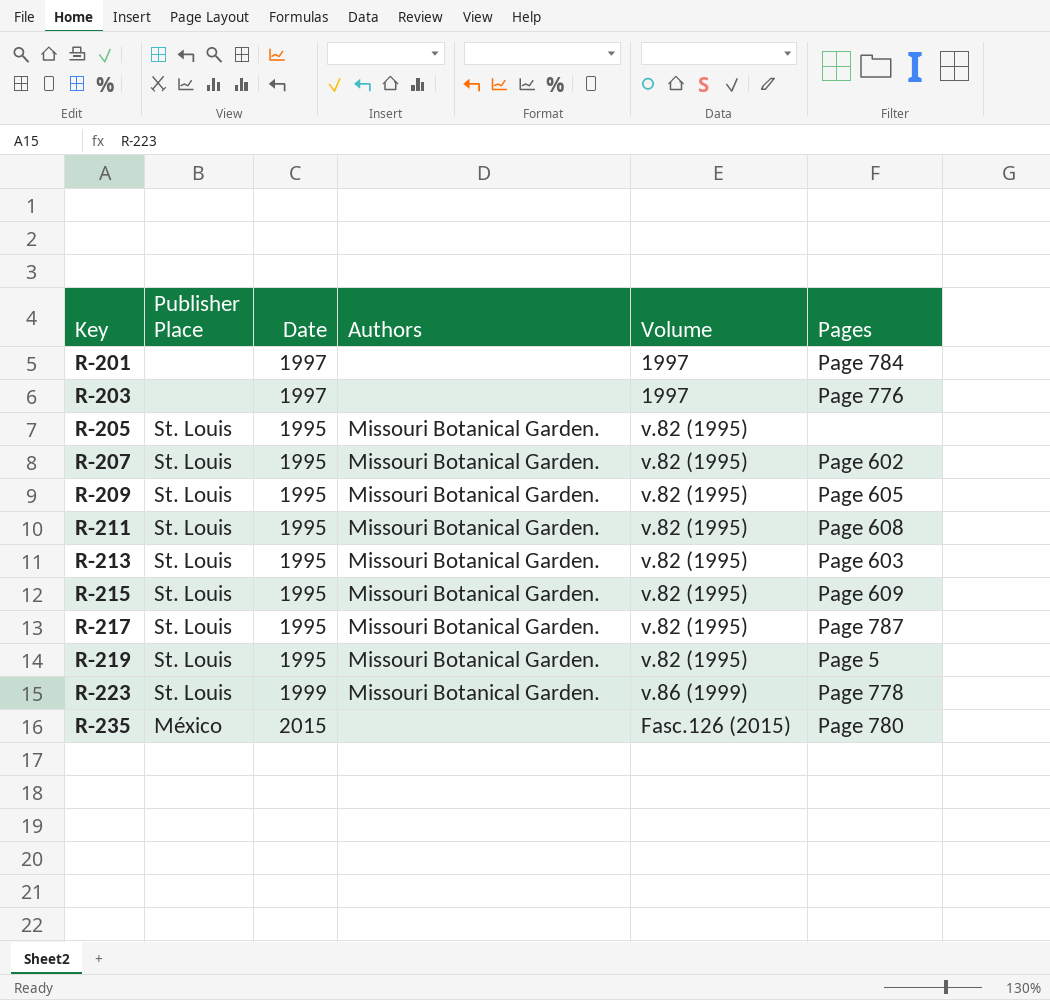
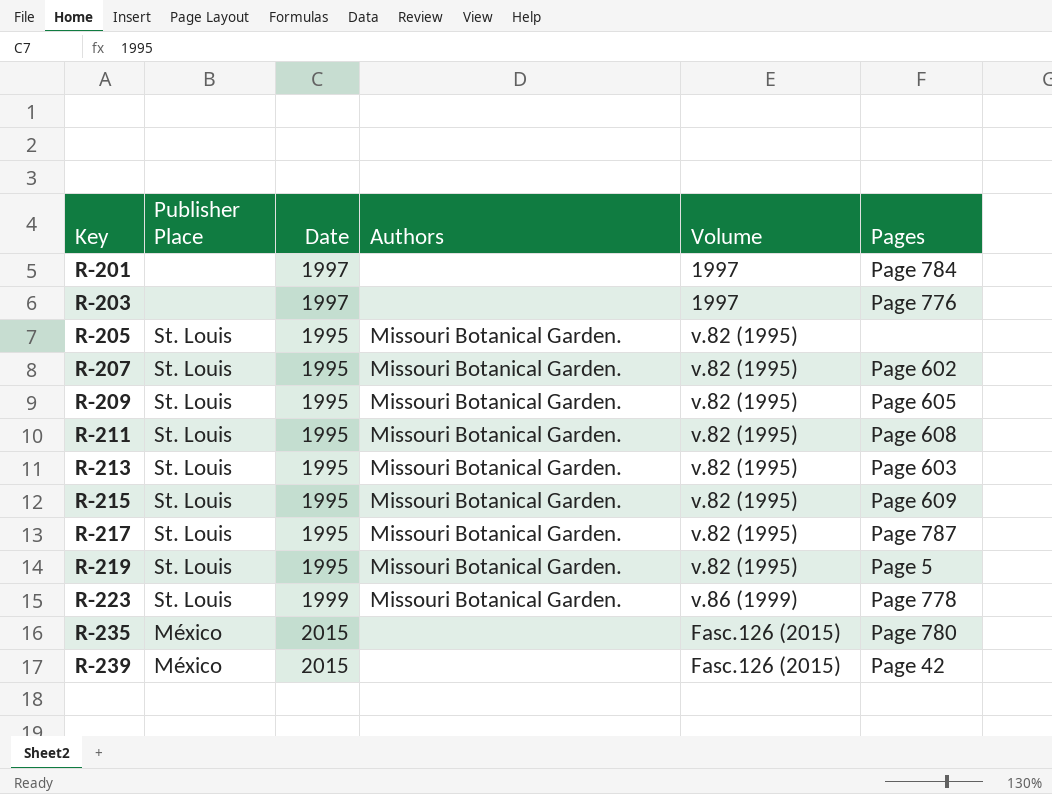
row R-239: none -> México | 2015 | none | Fasc.126 (2015) | Page 42

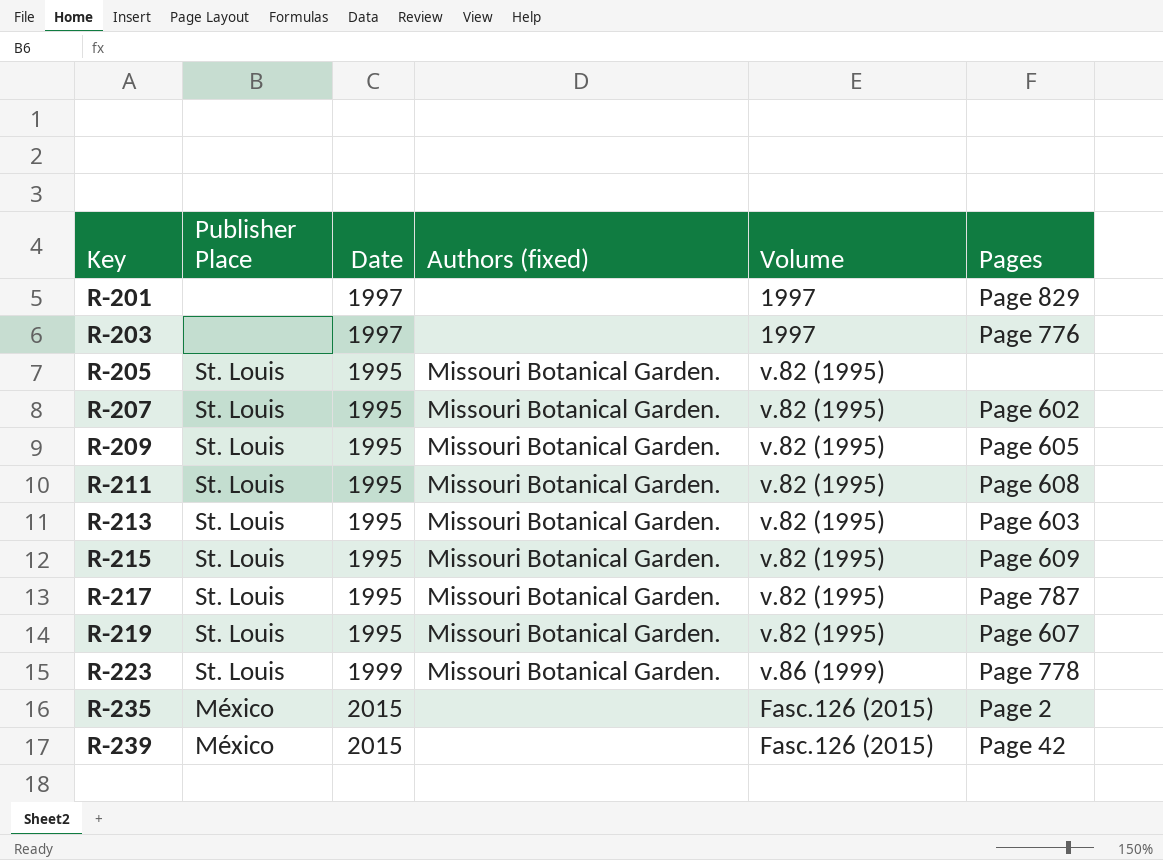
column name: Authors -> Authors (fixed)
R-201 | Pages: Page 784 -> Page 829
R-219 | Pages: Page 5 -> Page 607
R-235 | Pages: Page 780 -> Page 2

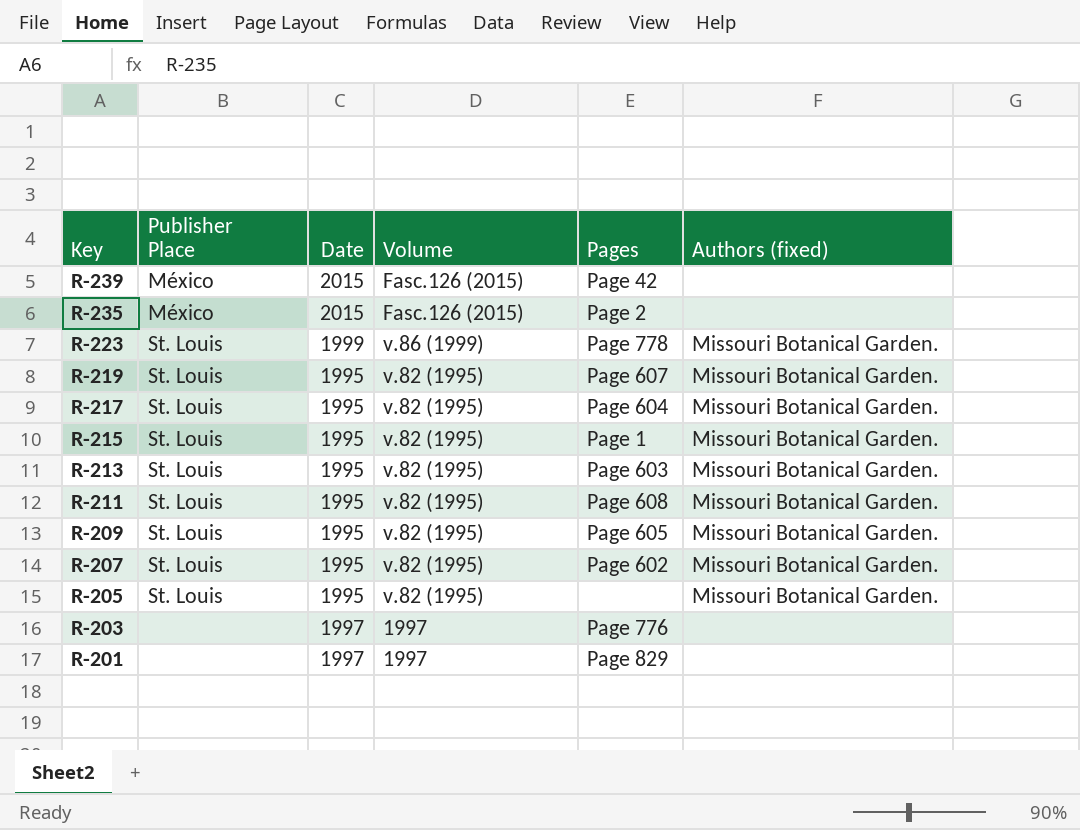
row order: Key ascending -> Key descending
column Authors (fixed) | position: 4 -> 6
R-217 | Pages: Page 787 -> Page 604
R-215 | Pages: Page 609 -> Page 1

